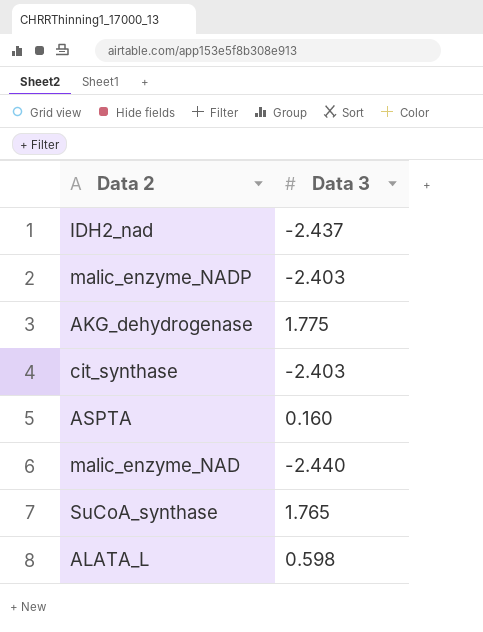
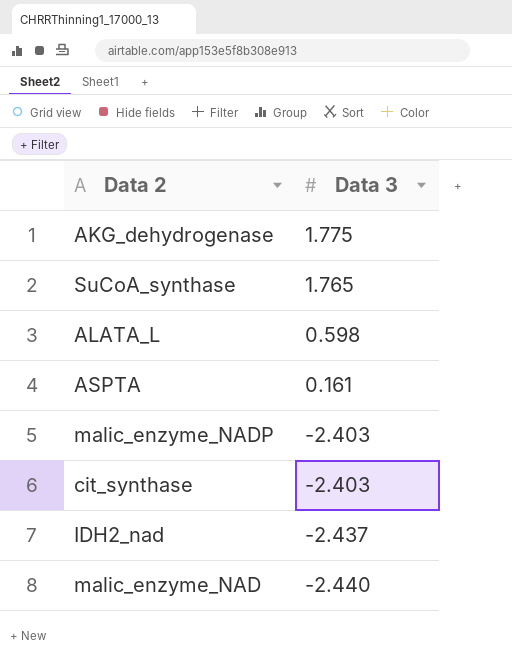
row order: none -> Data 3 descending
ASPTA | Data 3: 0.160 -> 0.161

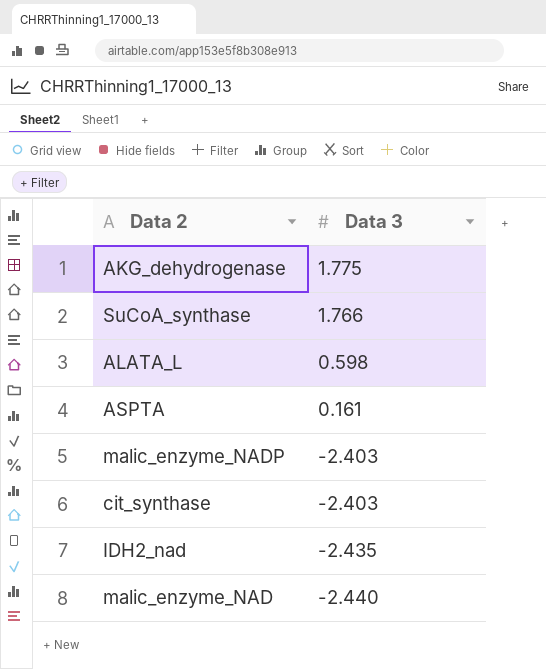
SuCoA_synthase | Data 3: 1.765 -> 1.766
IDH2_nad | Data 3: -2.437 -> -2.435

